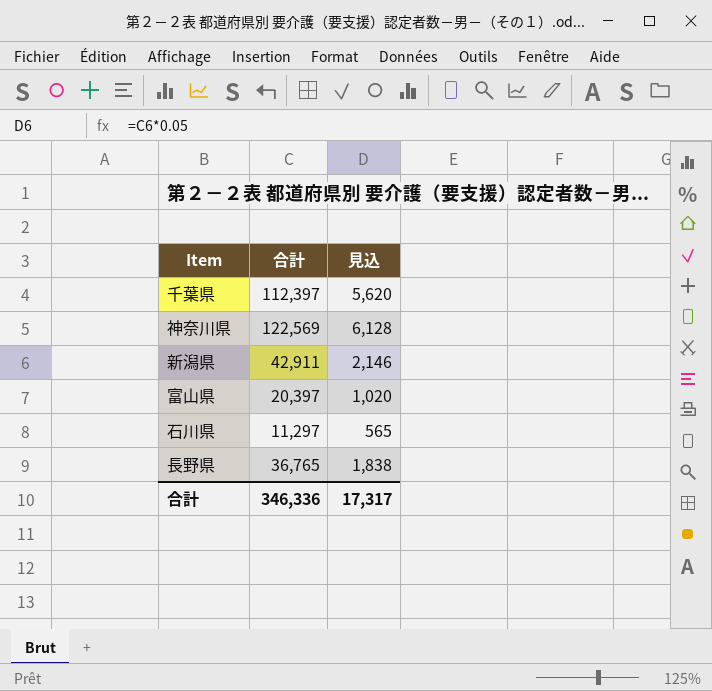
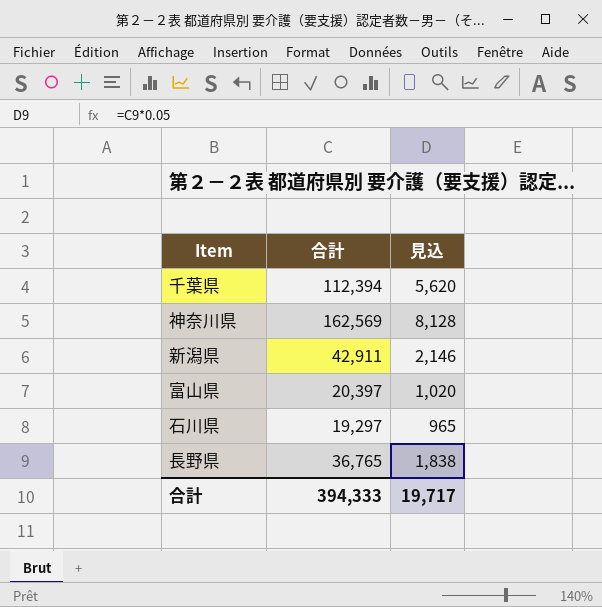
千葉県 | 合計: 112,397 -> 112,394
神奈川県 | 合計: 122,569 -> 162,569
神奈川県 | 見込: 6,128 -> 8,128
石川県 | 合計: 11,297 -> 19,297
石川県 | 見込: 565 -> 965
合計 | 合計: 346,336 -> 394,333
合計 | 見込: 17,317 -> 19,717

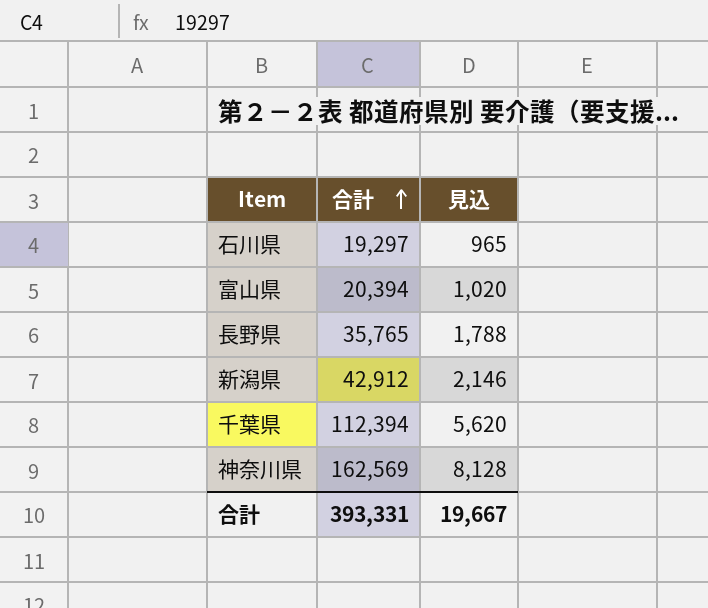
row order: none -> 合計 ascending
富山県 | 合計: 20,397 -> 20,394
長野県 | 合計: 36,765 -> 35,765
長野県 | 見込: 1,838 -> 1,788
新潟県 | 合計: 42,911 -> 42,912
合計 | 合計: 394,333 -> 393,331
合計 | 見込: 19,717 -> 19,667

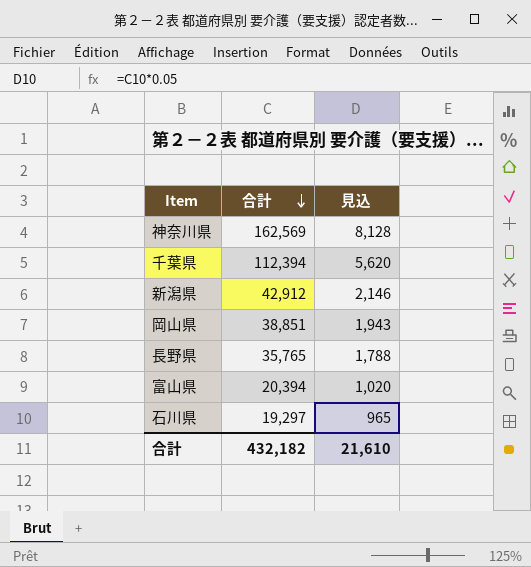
row order: 合計 ascending -> 合計 descending
row 岡山県: none -> 38,851 | 1,943
合計 | 合計: 393,331 -> 432,182
合計 | 見込: 19,667 -> 21,610

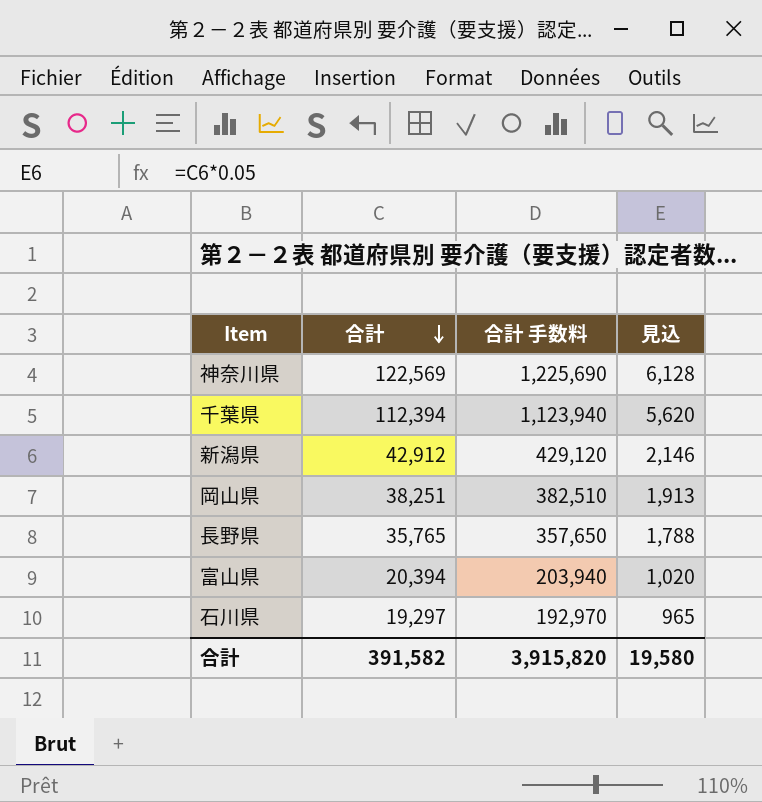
column 合計 手数料 | formula: none -> [合計] * 10
神奈川県 | 合計: 162,569 -> 122,569
神奈川県 | 見込: 8,128 -> 6,128
岡山県 | 合計: 38,851 -> 38,251
岡山県 | 見込: 1,943 -> 1,913
合計 | 合計: 432,182 -> 391,582
合計 | 見込: 21,610 -> 19,580

